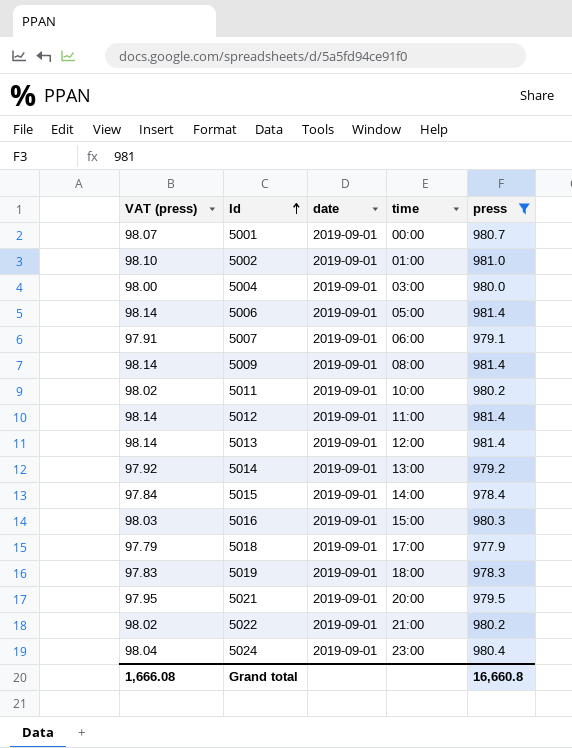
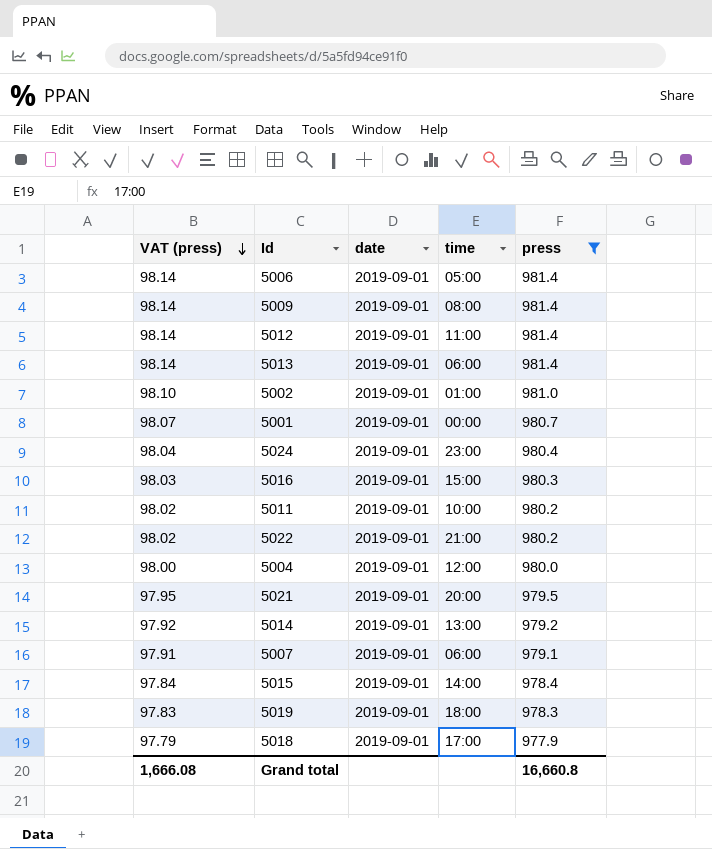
row order: Id ascending -> VAT (press) descending
5013 | time: 12:00 -> 06:00
5004 | time: 03:00 -> 12:00

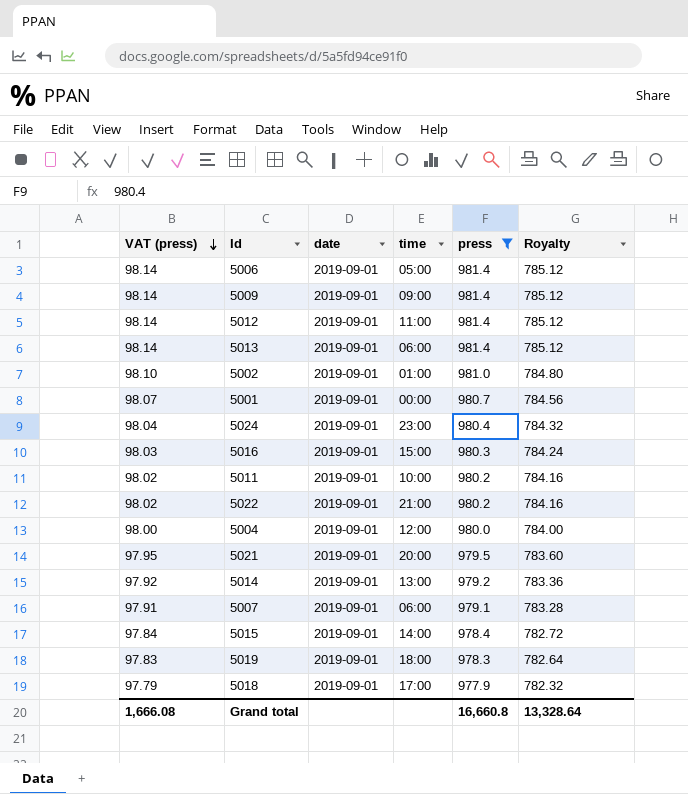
column Royalty | formula: none -> [press] * 0.8
5009 | time: 08:00 -> 09:00

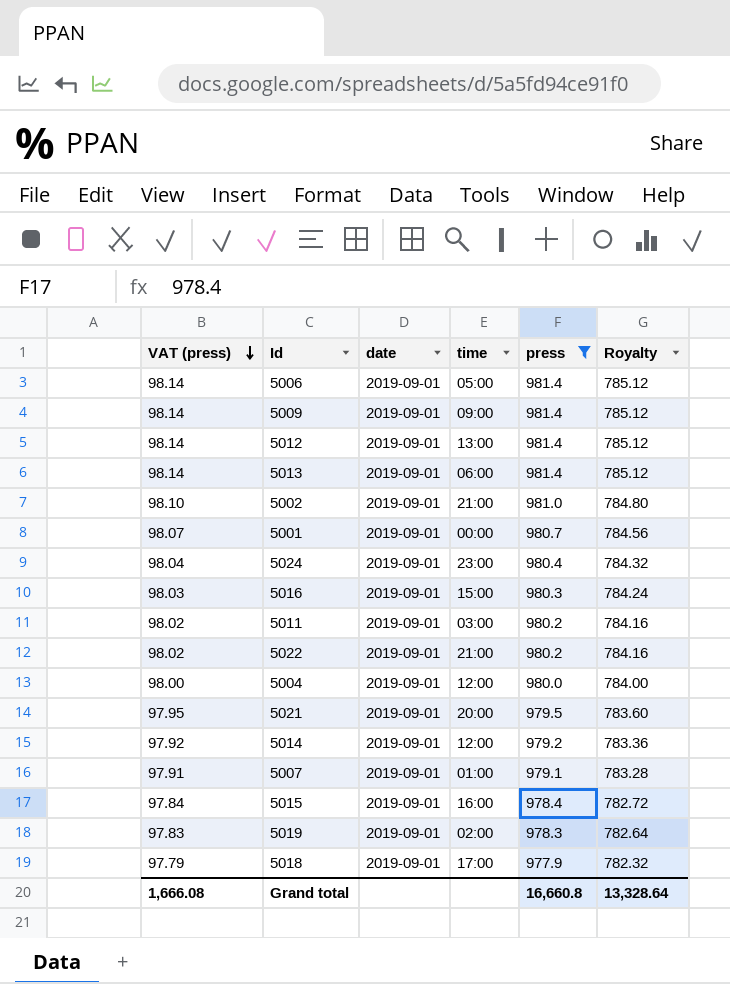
5012 | time: 11:00 -> 13:00
5002 | time: 01:00 -> 21:00
5011 | time: 10:00 -> 03:00
5014 | time: 13:00 -> 12:00
5007 | time: 06:00 -> 01:00
5015 | time: 14:00 -> 16:00
5019 | time: 18:00 -> 02:00

